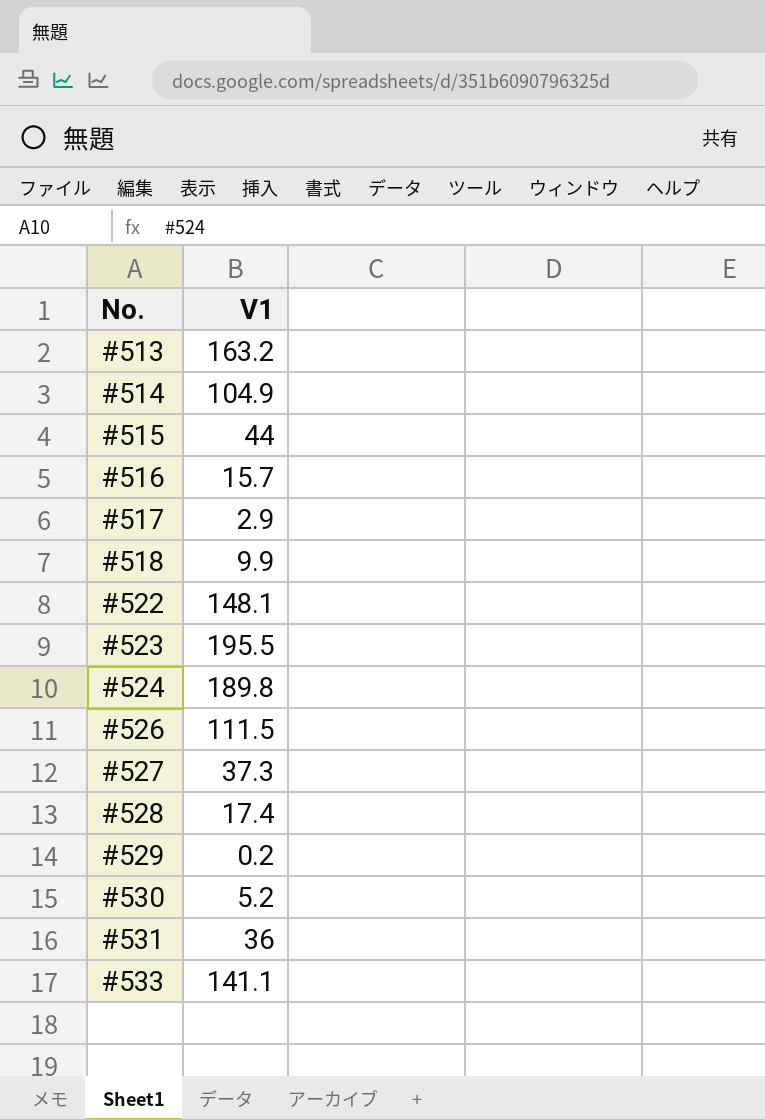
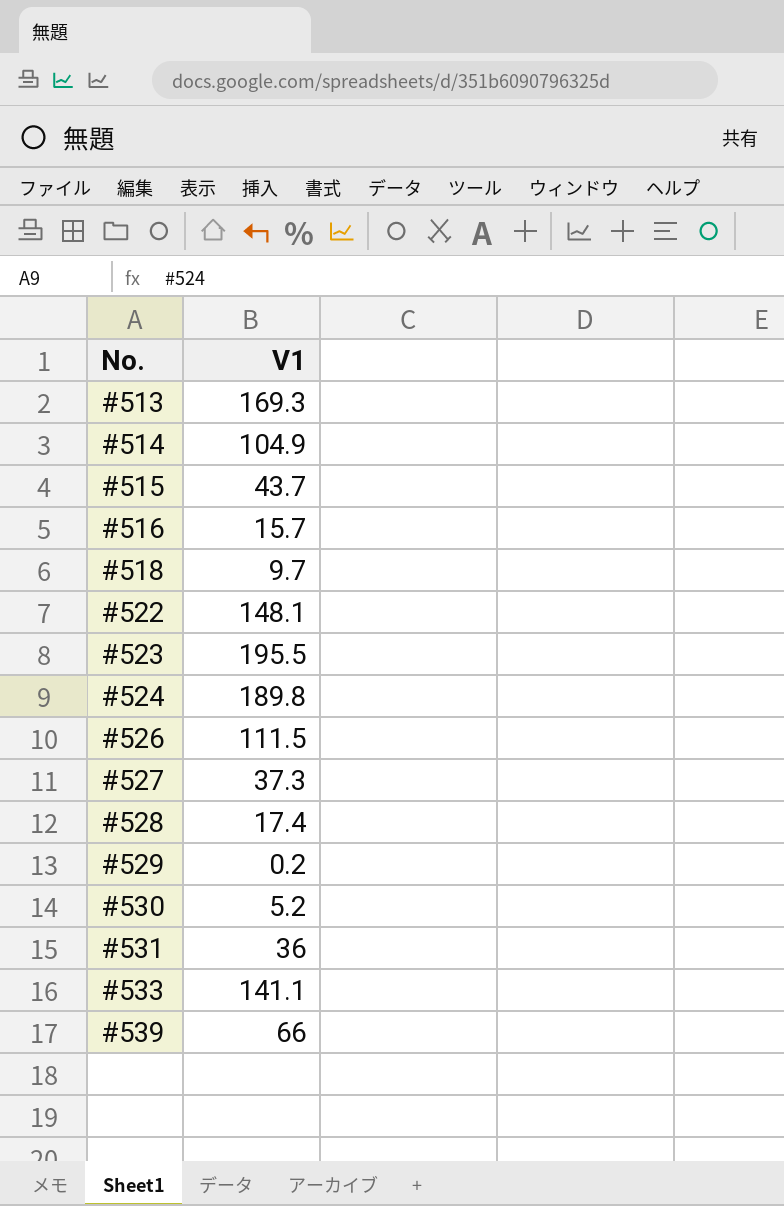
row #517: 2.9 -> none
#513 | V1: 163.2 -> 169.3
#515 | V1: 44 -> 43.7
#518 | V1: 9.9 -> 9.7
row #539: none -> 66

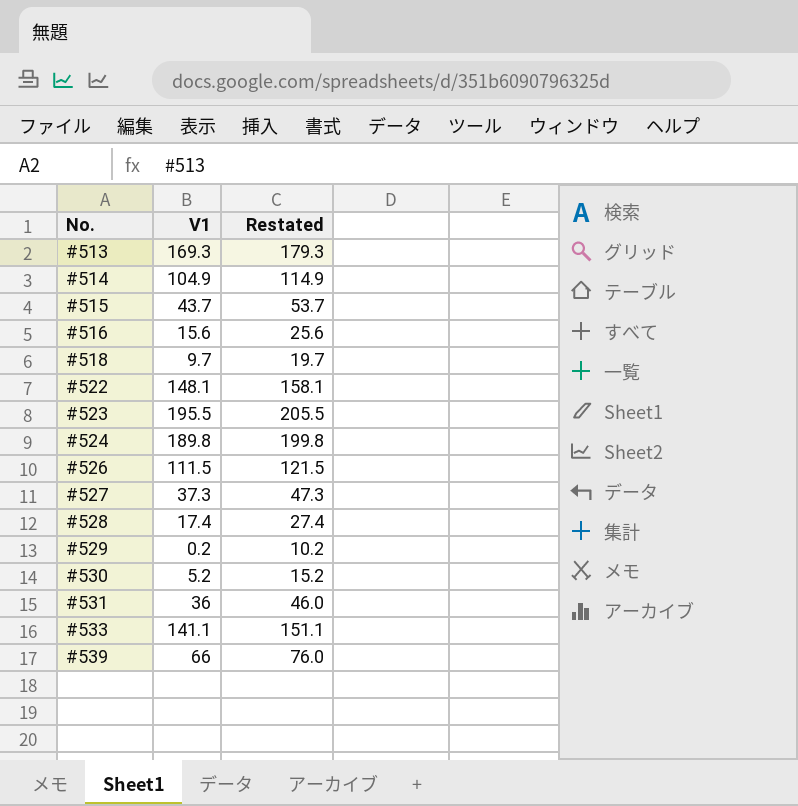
column Restated | formula: none -> [V1] + 10
#516 | V1: 15.7 -> 15.6

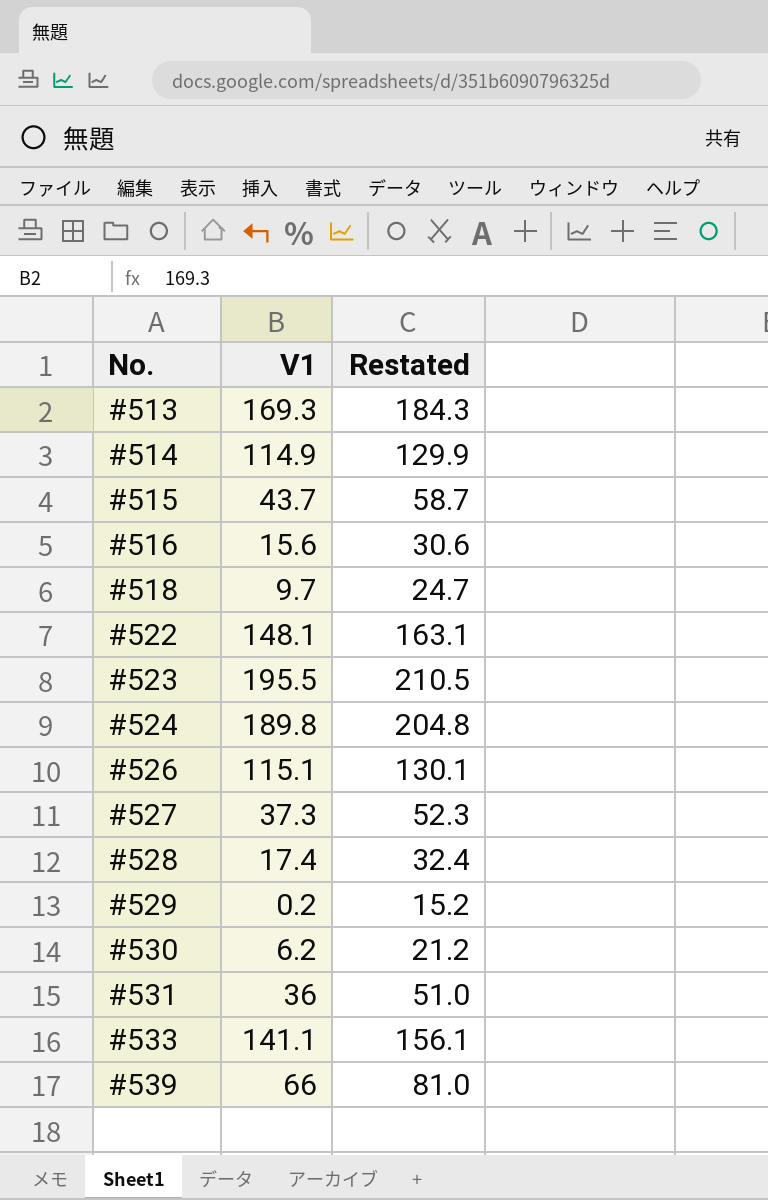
column Restated | formula: [V1] + 10 -> [V1] + 15
#514 | V1: 104.9 -> 114.9
#526 | V1: 111.5 -> 115.1
#530 | V1: 5.2 -> 6.2

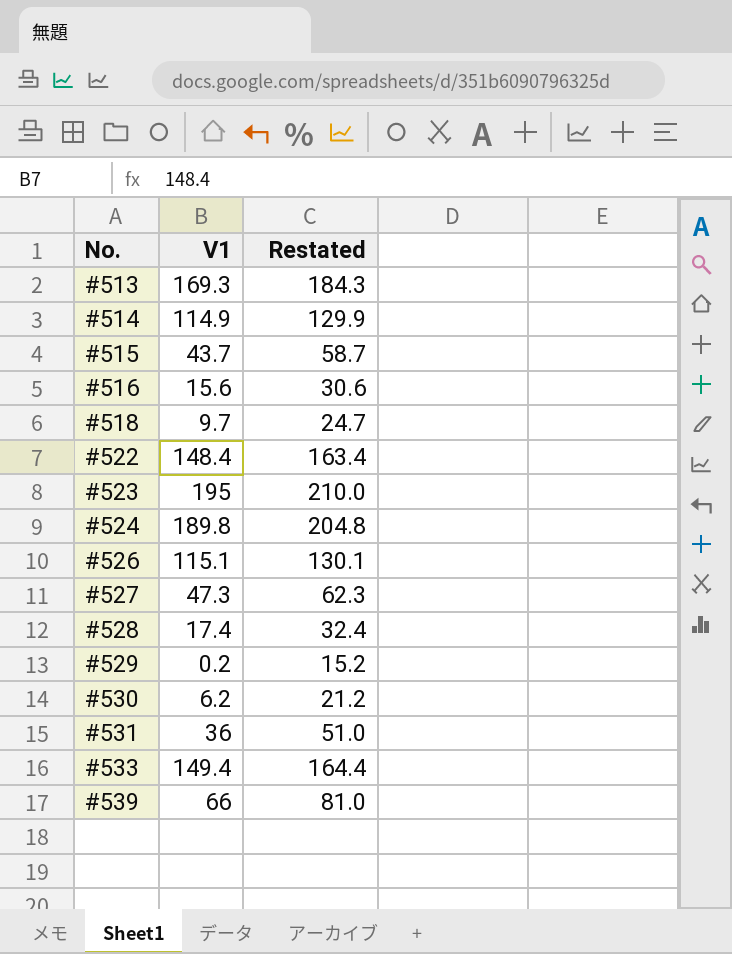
#522 | V1: 148.1 -> 148.4
#522 | Restated: 163.1 -> 163.4
#523 | V1: 195.5 -> 195
#523 | Restated: 210.5 -> 210.0
#527 | V1: 37.3 -> 47.3
#527 | Restated: 52.3 -> 62.3
#533 | V1: 141.1 -> 149.4
#533 | Restated: 156.1 -> 164.4

